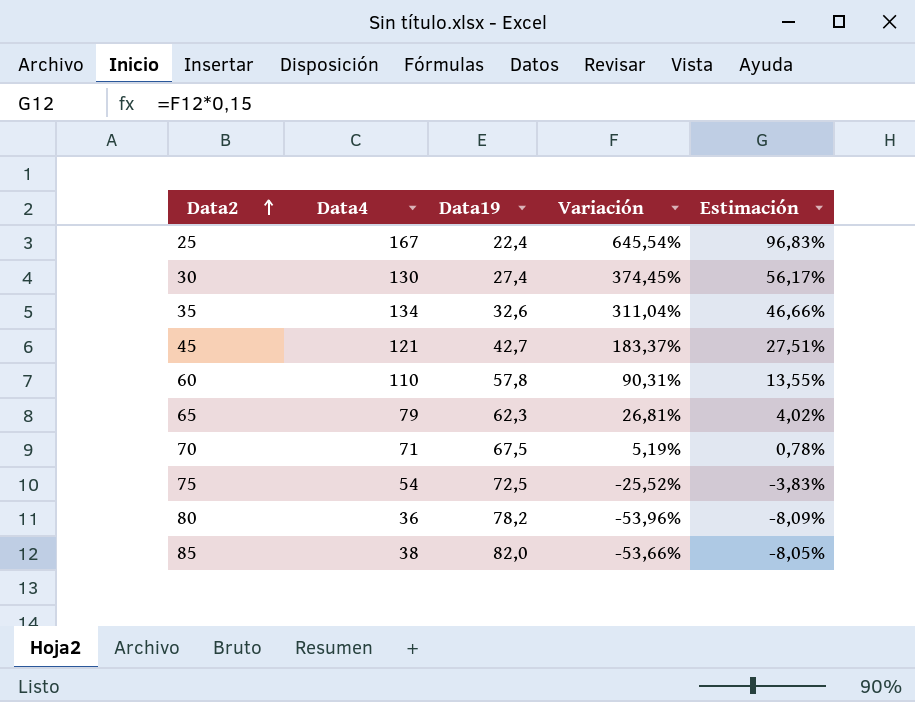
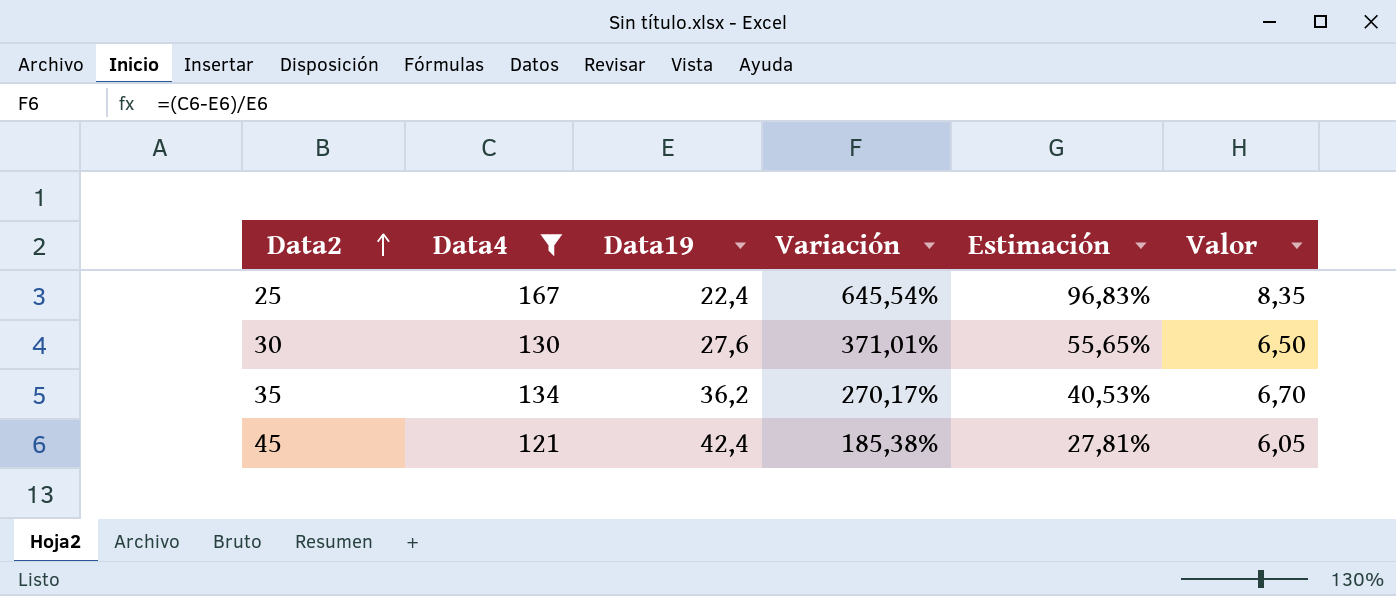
filter: none -> Data4 >= 121
column Valor | formula: none -> [Data4] * 0,05
30 | Data19: 27,4 -> 27,6
30 | Variación: 374,45% -> 371,01%
30 | Estimación: 56,17% -> 55,65%
35 | Data19: 32,6 -> 36,2
35 | Variación: 311,04% -> 270,17%
35 | Estimación: 46,66% -> 40,53%
45 | Data19: 42,7 -> 42,4
45 | Variación: 183,37% -> 185,38%
45 | Estimación: 27,51% -> 27,81%

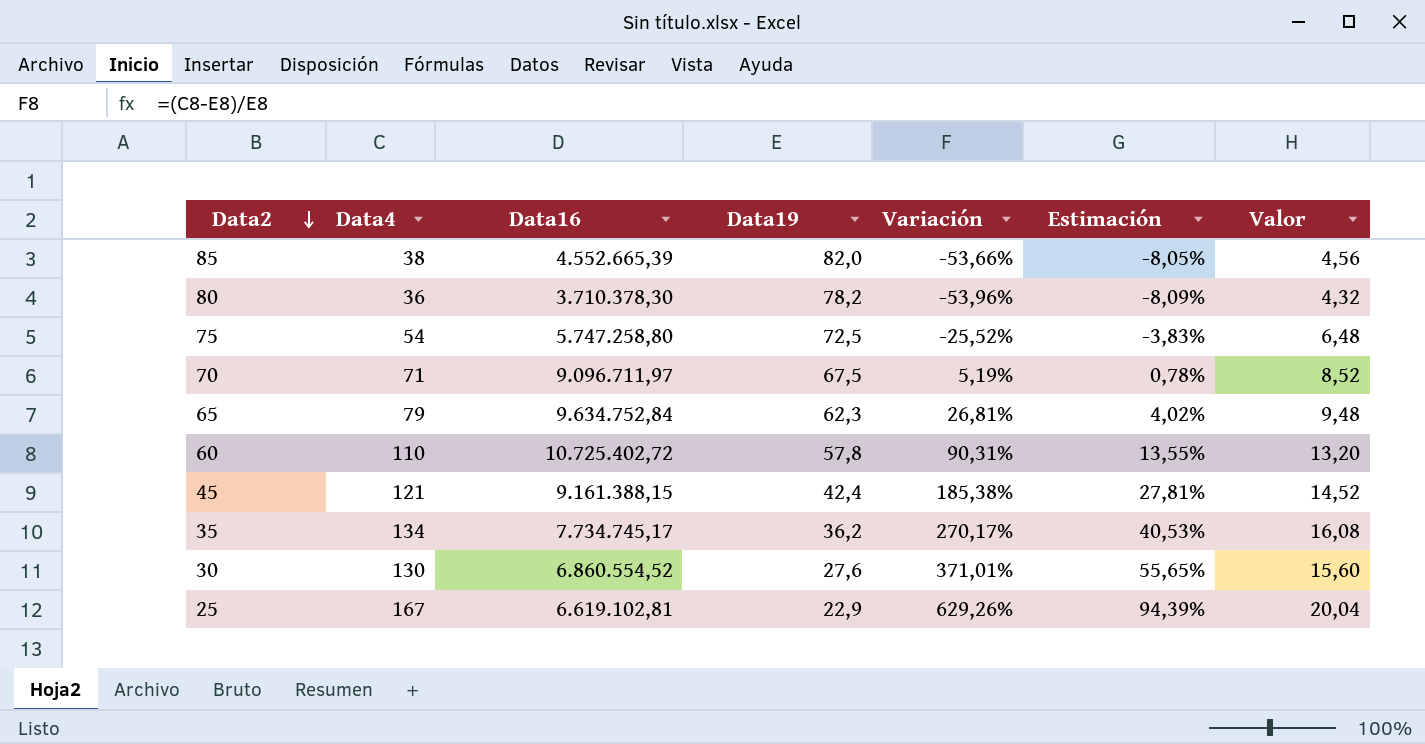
filter: Data4 >= 121 -> none
row order: Data2 ascending -> Data2 descending
column Data16 | position: none -> 3
column Valor | formula: [Data4] * 0,05 -> [Data4] * 0,12
25 | Data19: 22,4 -> 22,9
25 | Variación: 645,54% -> 629,26%
25 | Estimación: 96,83% -> 94,39%

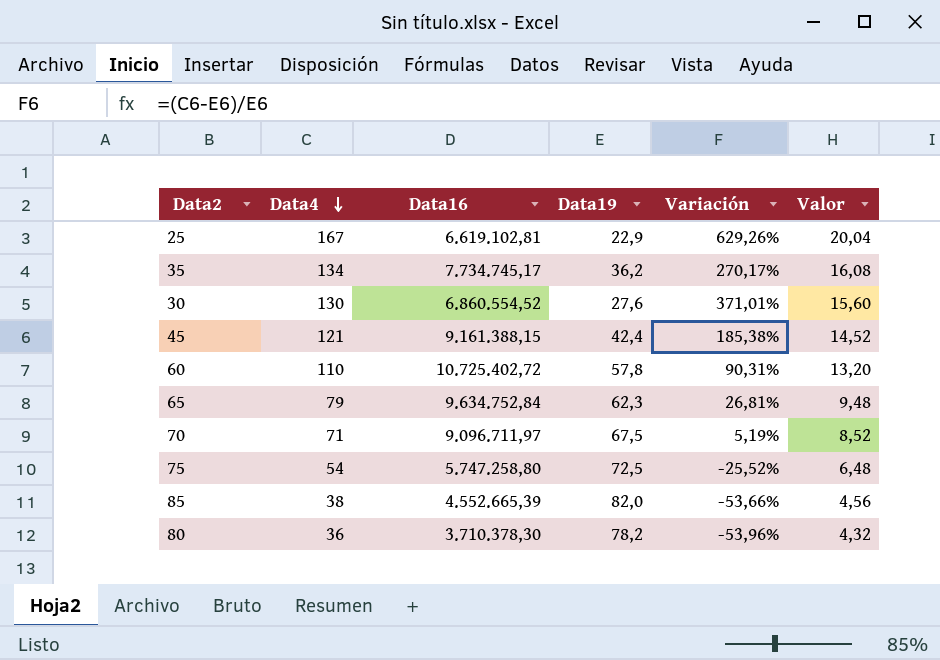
row order: Data2 descending -> Data4 descending
column Estimación | formula: [Variación] * 0,15 -> none

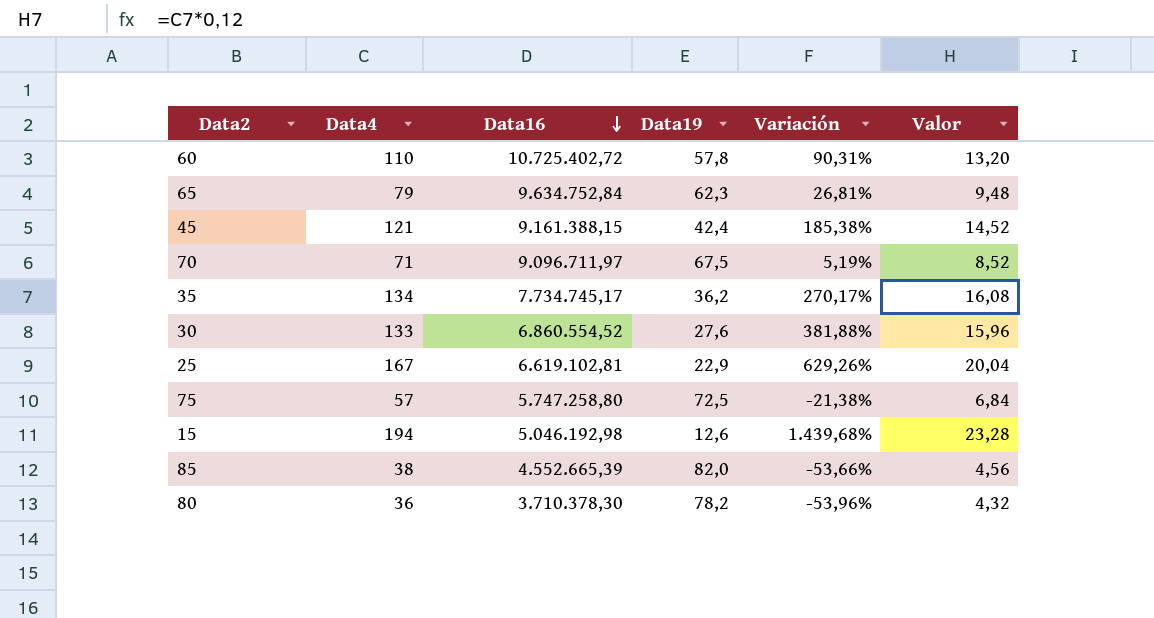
row order: Data4 descending -> Data16 descending
30 | Data4: 130 -> 133
30 | Variación: 371,01% -> 381,88%
30 | Valor: 15,60 -> 15,96
75 | Data4: 54 -> 57
75 | Variación: -25,52% -> -21,38%
75 | Valor: 6,48 -> 6,84
row 15: none -> 194 | 5.046.192,98 | 12,6 | 1.439,68% | 23,28

